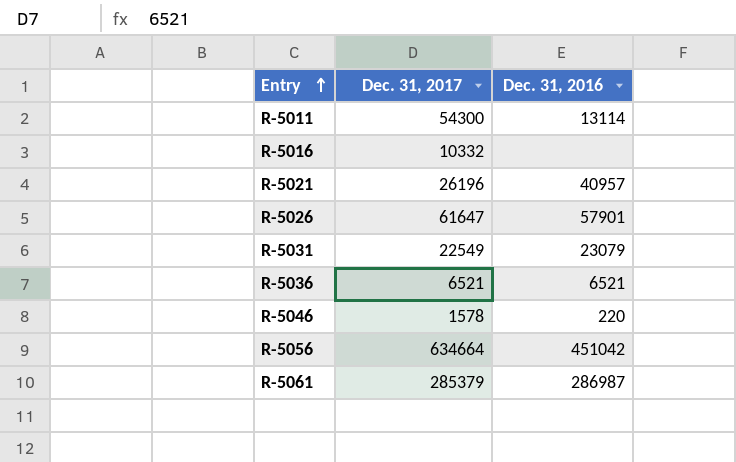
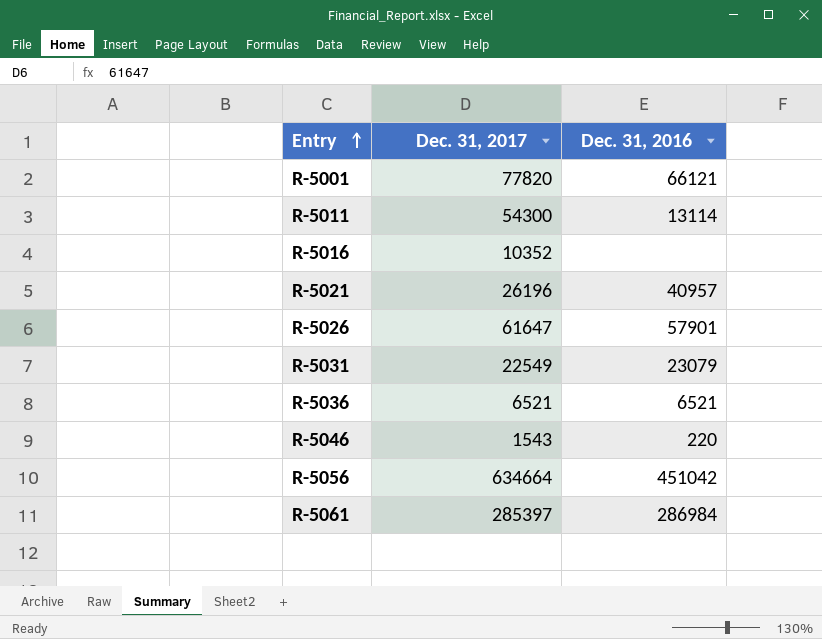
row R-5001: none -> 77820 | 66121
R-5016 | Dec. 31, 2017: 10332 -> 10352
R-5046 | Dec. 31, 2017: 1578 -> 1543
R-5061 | Dec. 31, 2017: 285379 -> 285397
R-5061 | Dec. 31, 2016: 286987 -> 286984

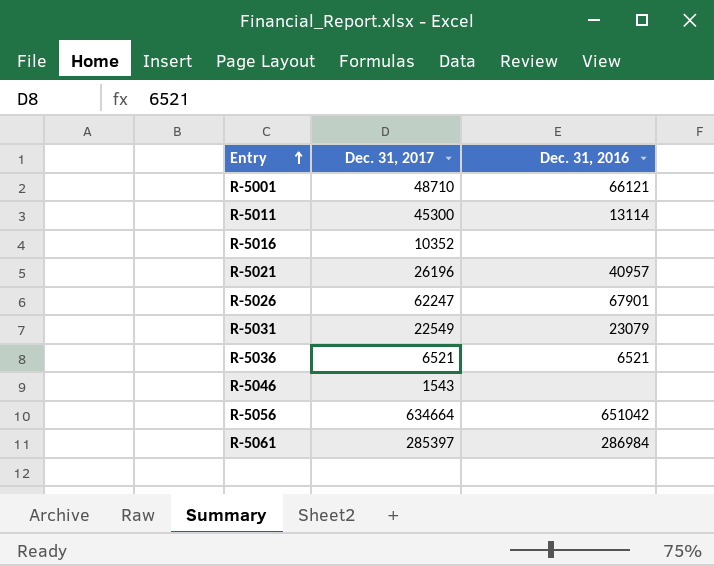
R-5001 | Dec. 31, 2017: 77820 -> 48710
R-5011 | Dec. 31, 2017: 54300 -> 45300
R-5026 | Dec. 31, 2017: 61647 -> 62247
R-5026 | Dec. 31, 2016: 57901 -> 67901
R-5046 | Dec. 31, 2016: 220 -> none
R-5056 | Dec. 31, 2016: 451042 -> 651042

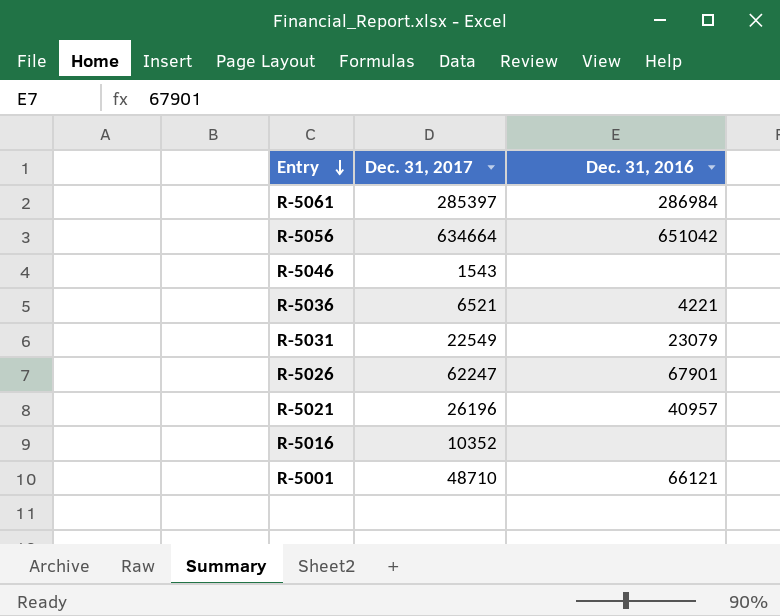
row order: Entry ascending -> Entry descending
row R-5011: 45300 | 13114 -> none
R-5036 | Dec. 31, 2016: 6521 -> 4221

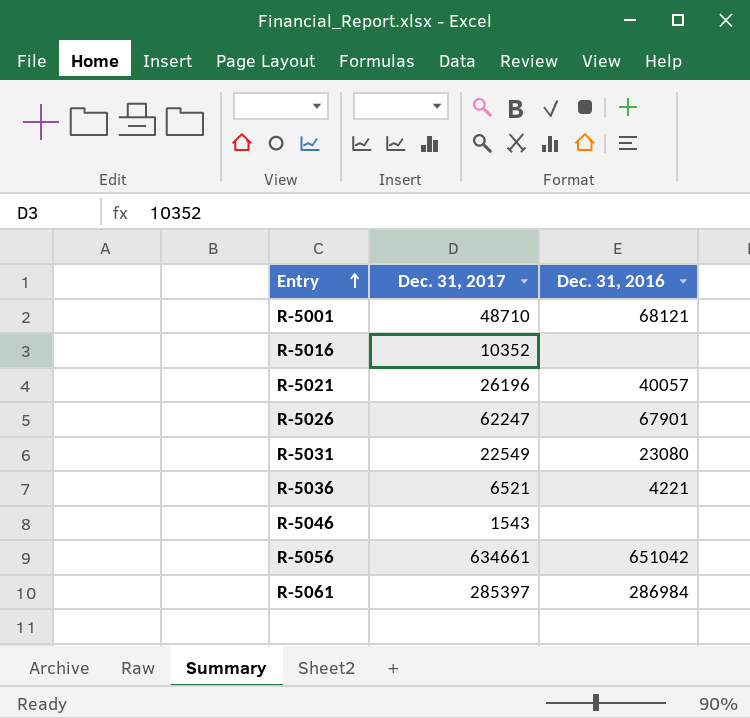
row order: Entry descending -> Entry ascending
R-5001 | Dec. 31, 2016: 66121 -> 68121
R-5021 | Dec. 31, 2016: 40957 -> 40057
R-5031 | Dec. 31, 2016: 23079 -> 23080
R-5056 | Dec. 31, 2017: 634664 -> 634661

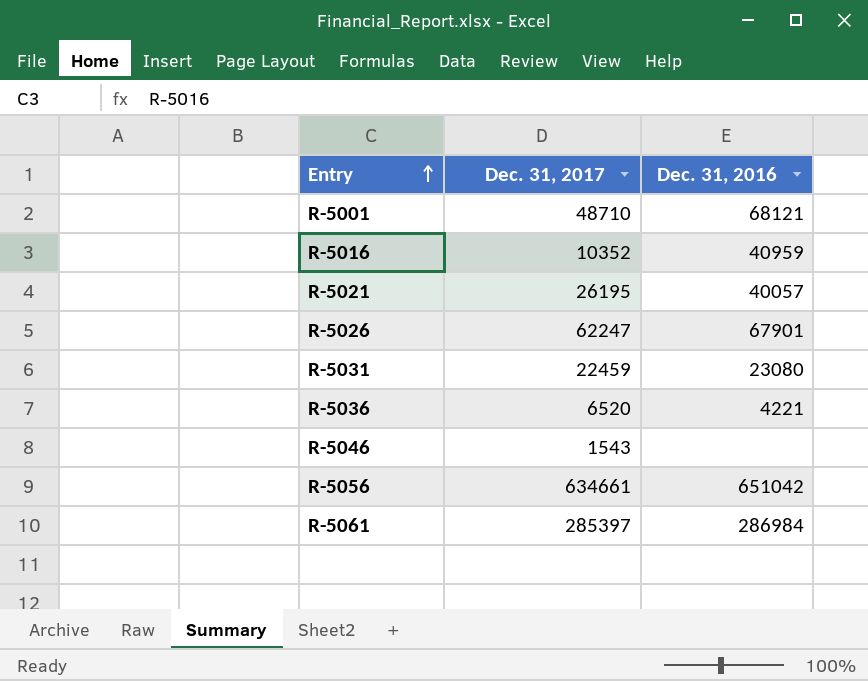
R-5016 | Dec. 31, 2016: none -> 40959
R-5021 | Dec. 31, 2017: 26196 -> 26195
R-5031 | Dec. 31, 2017: 22549 -> 22459
R-5036 | Dec. 31, 2017: 6521 -> 6520

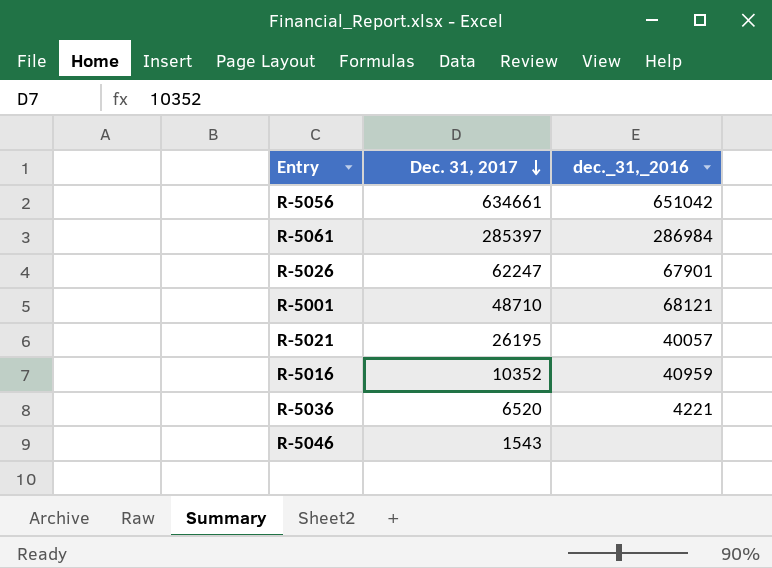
row order: Entry ascending -> Dec. 31, 2017 descending
column name: Dec. 31, 2016 -> dec._31,_2016
row R-5031: 22459 | 23080 -> none

